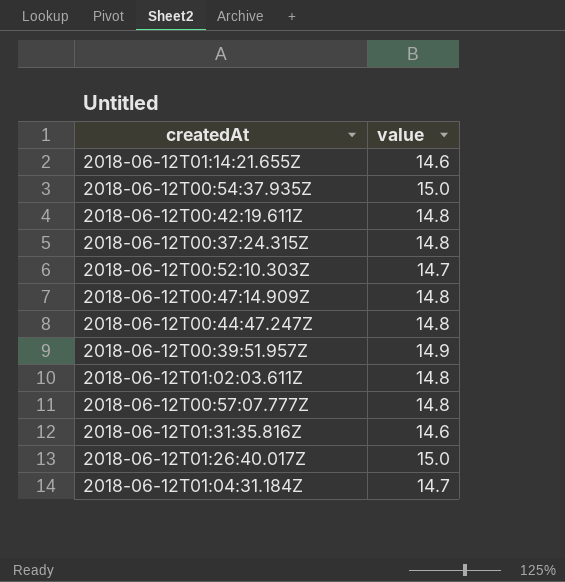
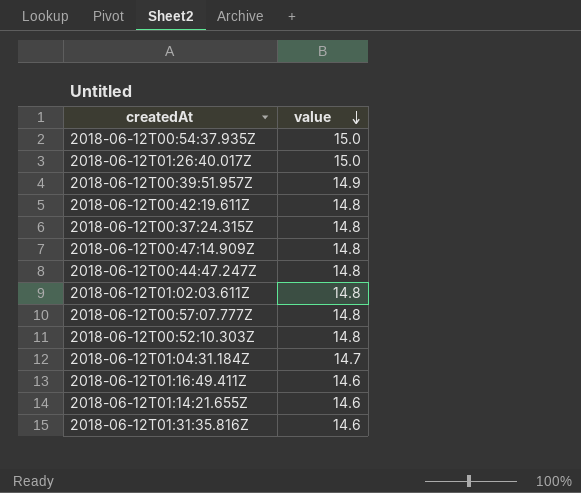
row order: none -> value descending
2018-06-12T00:52:10.303Z | value: 14.7 -> 14.8
row 2018-06-12T01:16:49.411Z: none -> 14.6

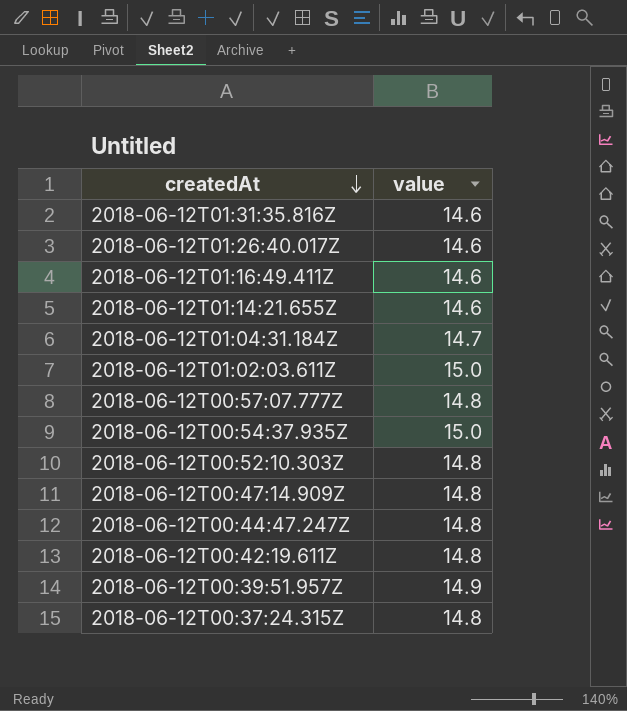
row order: value descending -> createdAt descending
2018-06-12T01:26:40.017Z | value: 15.0 -> 14.6
2018-06-12T01:02:03.611Z | value: 14.8 -> 15.0

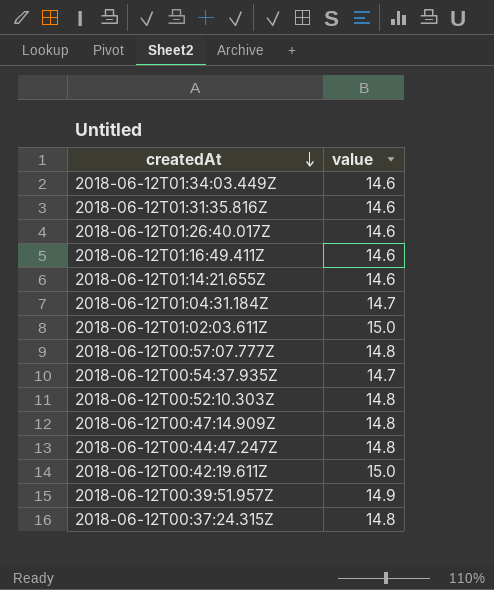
row 2018-06-12T01:34:03.449Z: none -> 14.6
2018-06-12T00:54:37.935Z | value: 15.0 -> 14.7
2018-06-12T00:42:19.611Z | value: 14.8 -> 15.0

